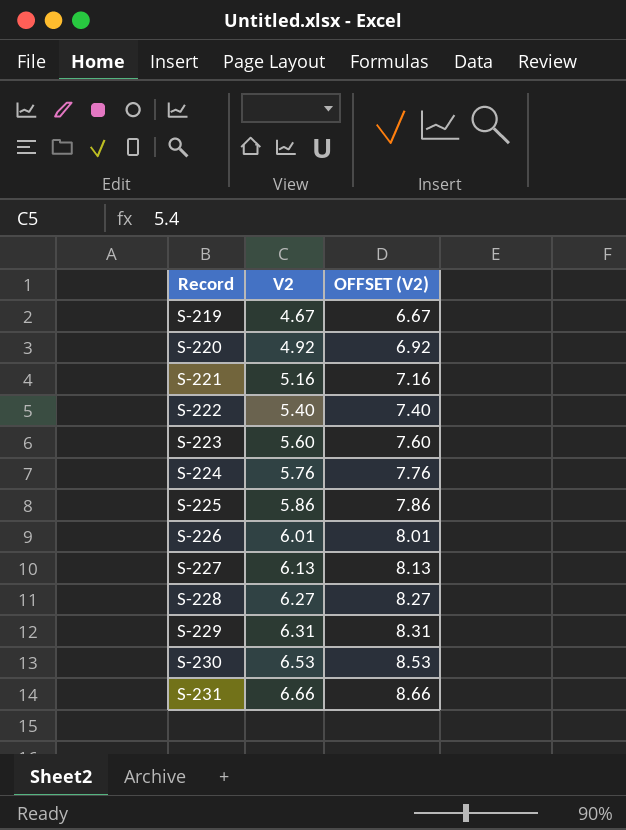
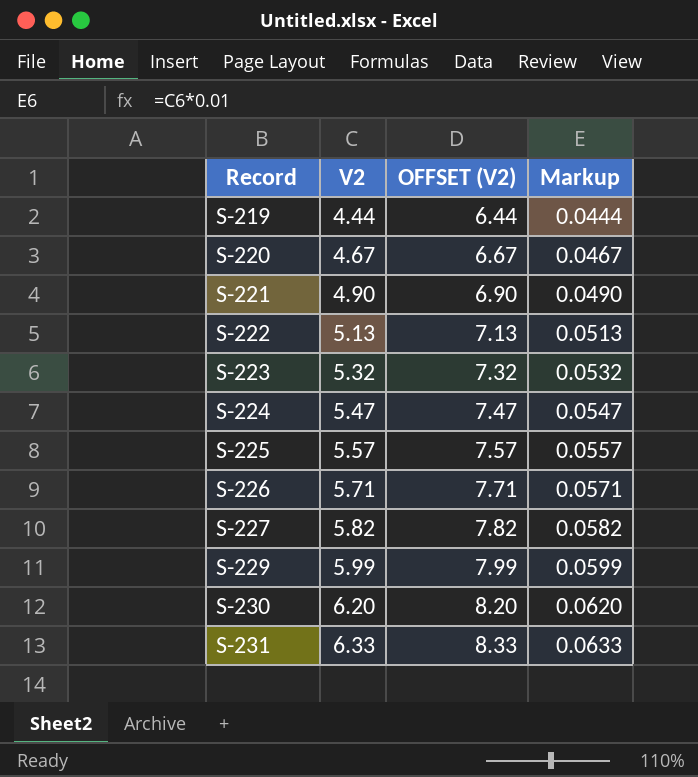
column Markup | formula: none -> [V2] * 0.01
row S-228: 6.27 | 8.27 -> none
S-219 | V2: 4.67 -> 4.44
S-219 | OFFSET (V2): 6.67 -> 6.44
S-220 | V2: 4.92 -> 4.67
S-220 | OFFSET (V2): 6.92 -> 6.67
S-221 | V2: 5.16 -> 4.90
S-221 | OFFSET (V2): 7.16 -> 6.90
S-222 | V2: 5.40 -> 5.13
S-222 | OFFSET (V2): 7.40 -> 7.13
S-223 | V2: 5.60 -> 5.32
S-223 | OFFSET (V2): 7.60 -> 7.32
S-224 | V2: 5.76 -> 5.47
S-224 | OFFSET (V2): 7.76 -> 7.47
S-225 | V2: 5.86 -> 5.57
S-225 | OFFSET (V2): 7.86 -> 7.57
S-226 | V2: 6.01 -> 5.71
S-226 | OFFSET (V2): 8.01 -> 7.71
S-227 | V2: 6.13 -> 5.82
S-227 | OFFSET (V2): 8.13 -> 7.82
S-229 | V2: 6.31 -> 5.99
S-229 | OFFSET (V2): 8.31 -> 7.99
S-230 | V2: 6.53 -> 6.20
S-230 | OFFSET (V2): 8.53 -> 8.20
S-231 | V2: 6.66 -> 6.33
S-231 | OFFSET (V2): 8.66 -> 8.33

